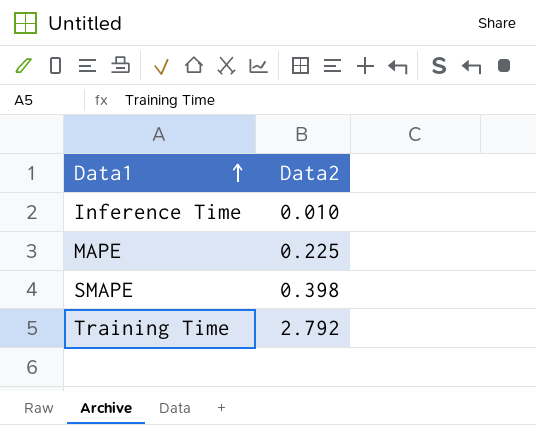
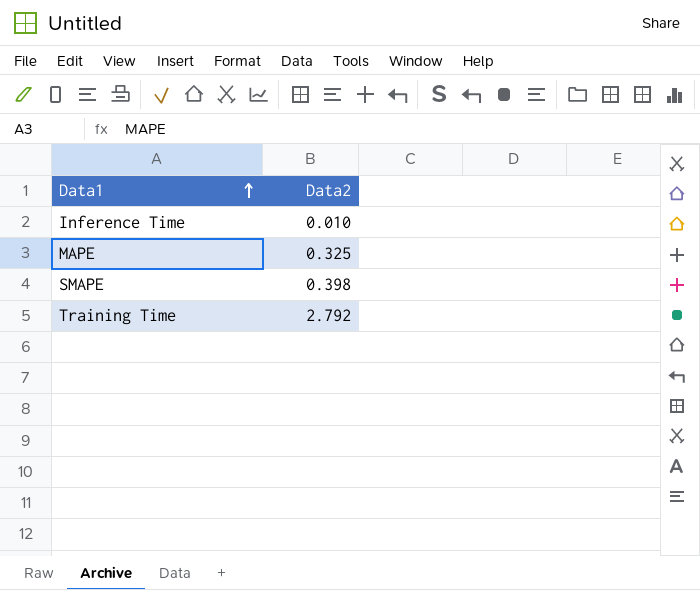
MAPE | Data2: 0.225 -> 0.325

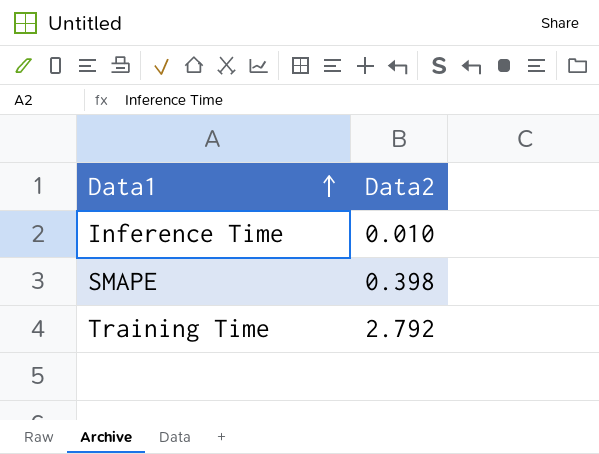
row MAPE: 0.325 -> none

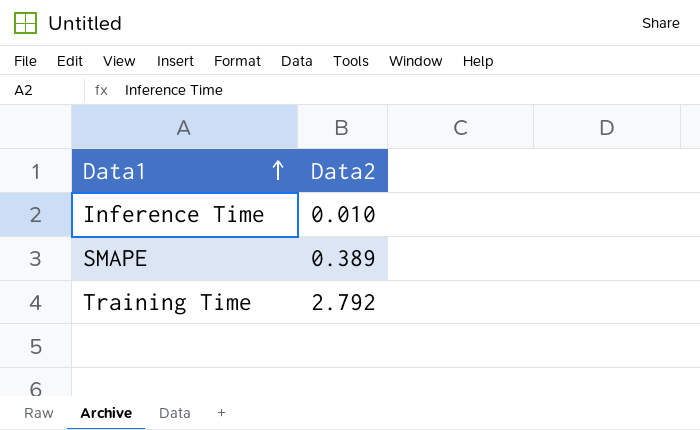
SMAPE | Data2: 0.398 -> 0.389

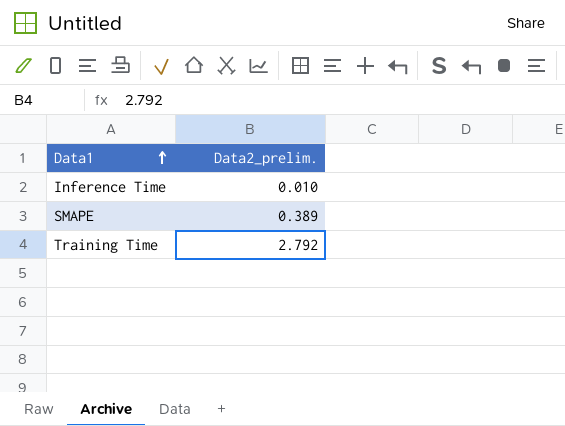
column name: Data2 -> Data2_prelim.

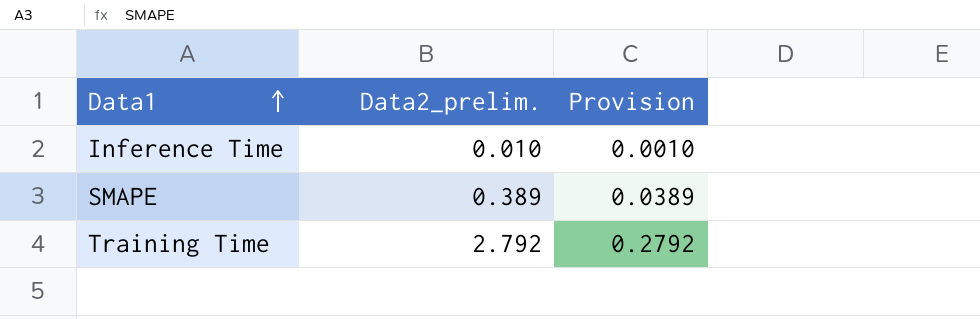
column Provision | formula: none -> [Data2_prelim.] * 0.1

